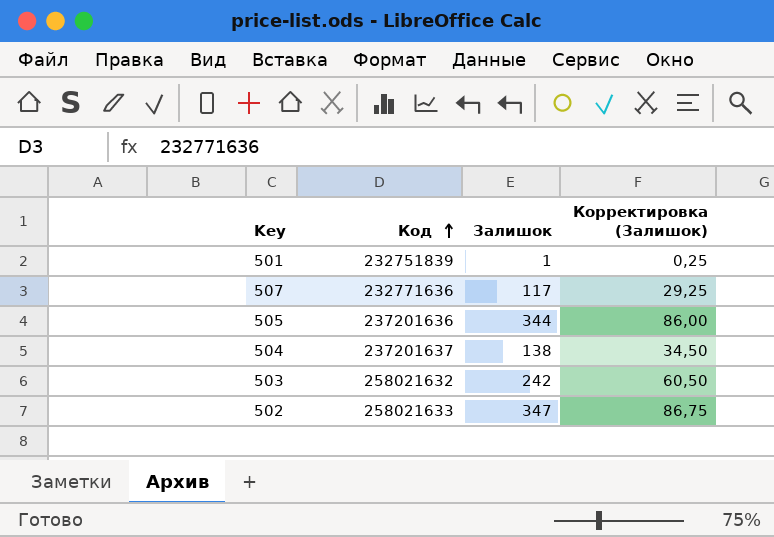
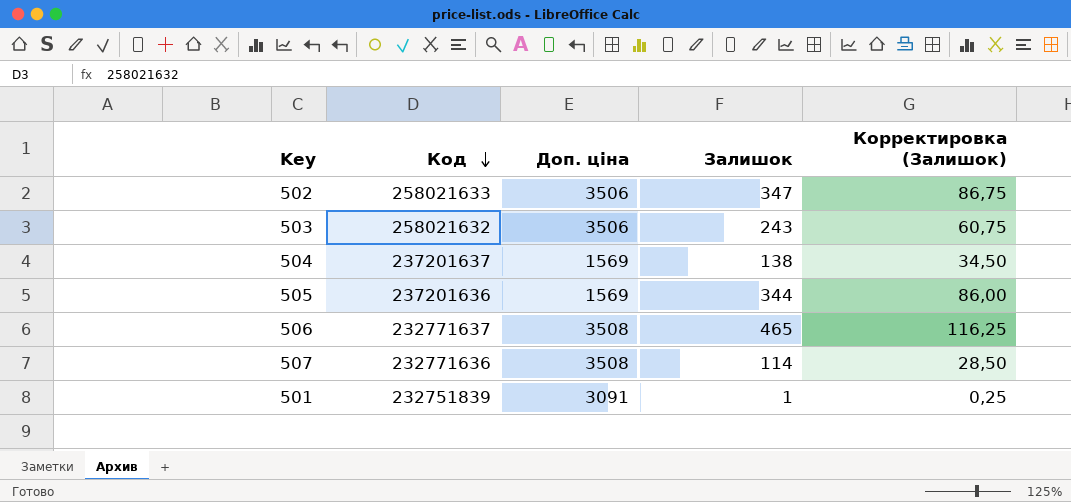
row order: Код ascending -> Код descending
column Доп. ціна | position: none -> 3
503 | Залишок: 242 -> 243
503 | Корректировка (Залишок): 60,50 -> 60,75
row 506: none -> 232771637 | 3508 | 465 | 116,25
507 | Залишок: 117 -> 114
507 | Корректировка (Залишок): 29,25 -> 28,50

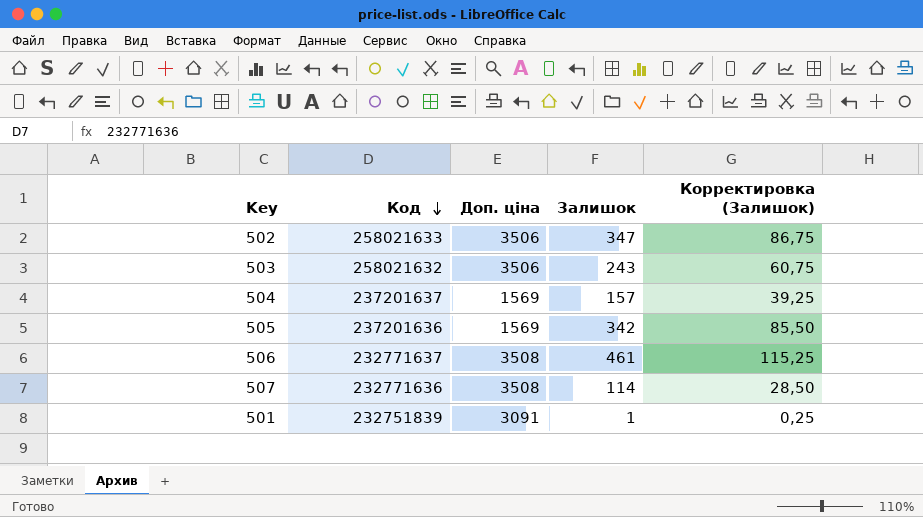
504 | Залишок: 138 -> 157
504 | Корректировка (Залишок): 34,50 -> 39,25
505 | Залишок: 344 -> 342
505 | Корректировка (Залишок): 86,00 -> 85,50
506 | Залишок: 465 -> 461
506 | Корректировка (Залишок): 116,25 -> 115,25

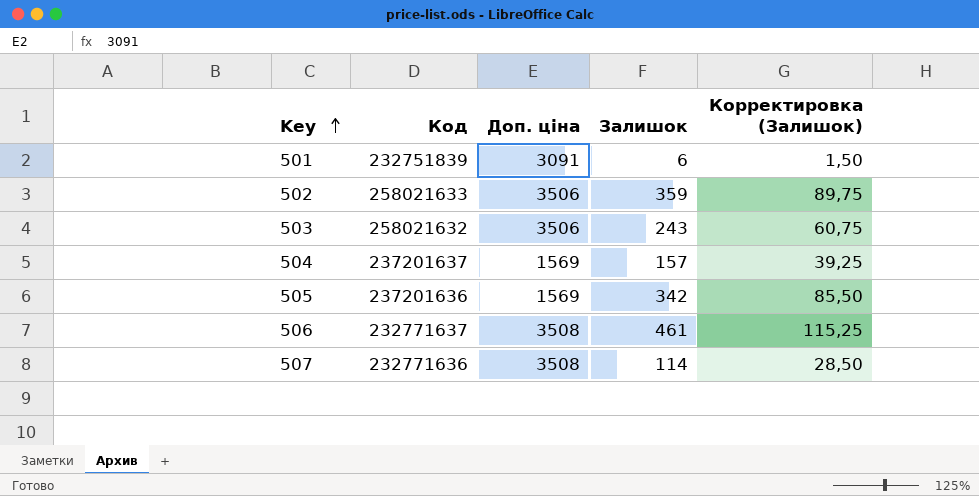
row order: Код descending -> Key ascending
501 | Залишок: 1 -> 6
501 | Корректировка (Залишок): 0,25 -> 1,50
502 | Залишок: 347 -> 359
502 | Корректировка (Залишок): 86,75 -> 89,75

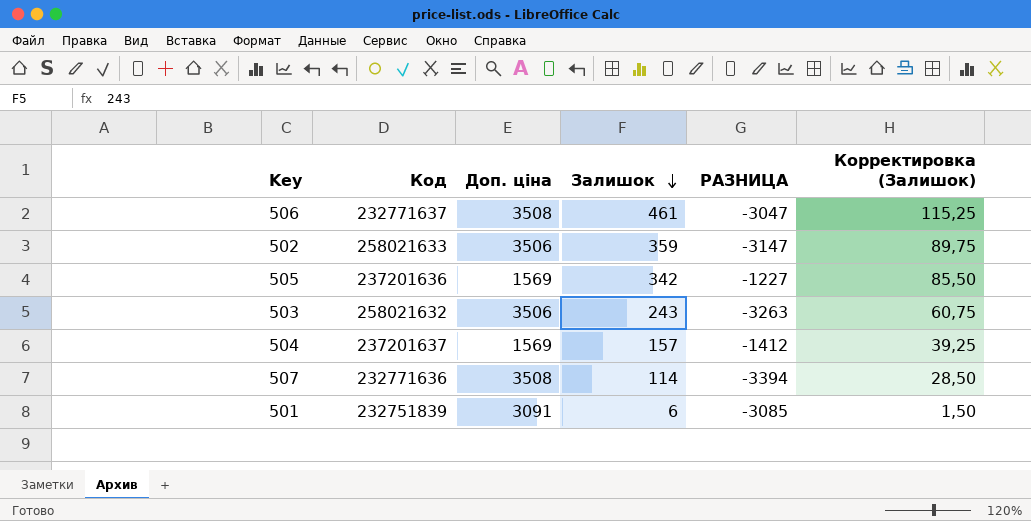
row order: Key ascending -> Залишок descending
column РАЗНИЦА | formula: none -> [Залишок] - [Доп. ціна]

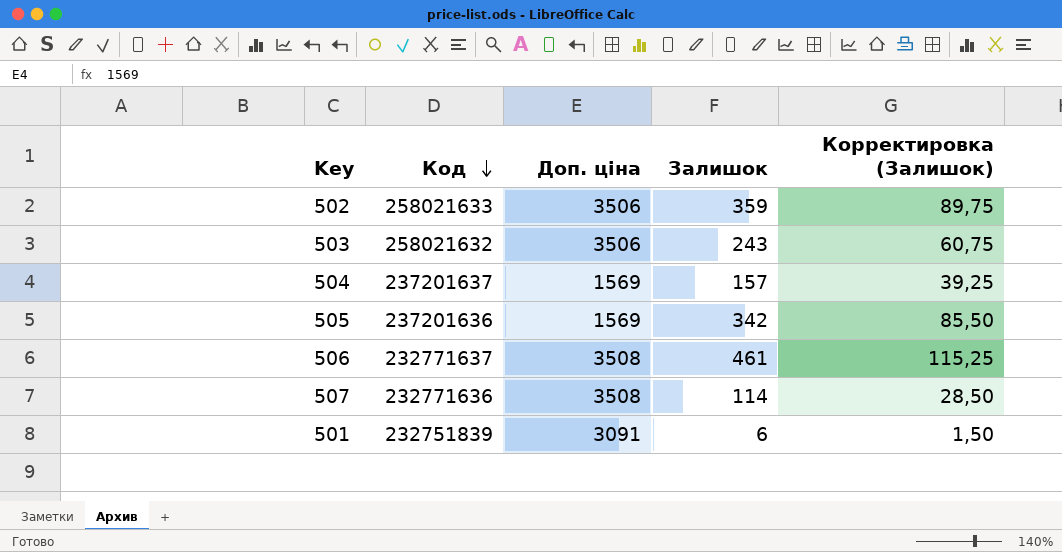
row order: Залишок descending -> Код descending
column РАЗНИЦА | formula: [Залишок] - [Доп. ціна] -> none

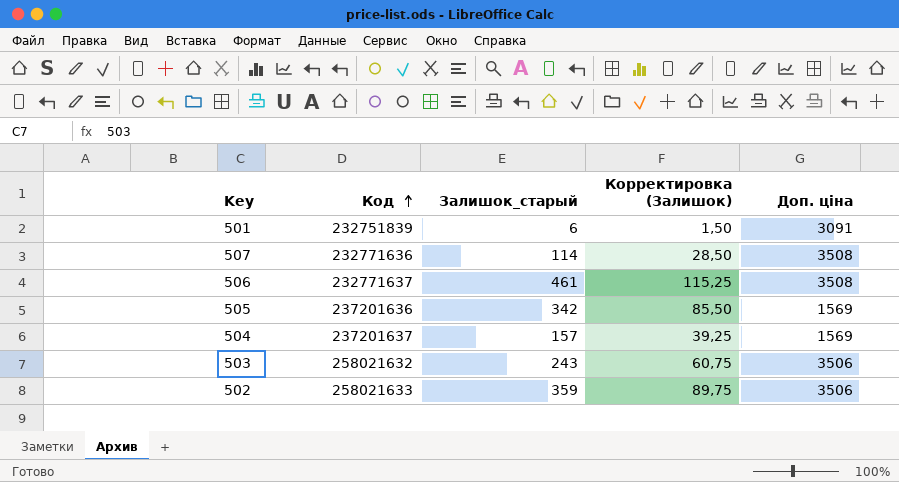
row order: Код descending -> Код ascending
column name: Залишок -> Залишок_старый
column Доп. ціна | position: 3 -> 5

